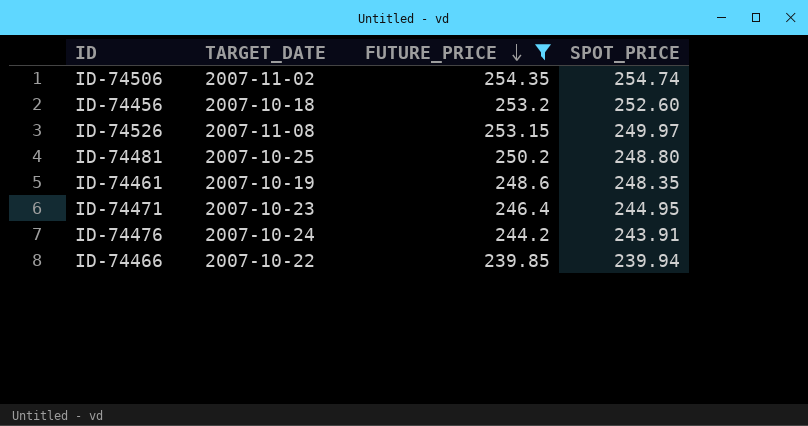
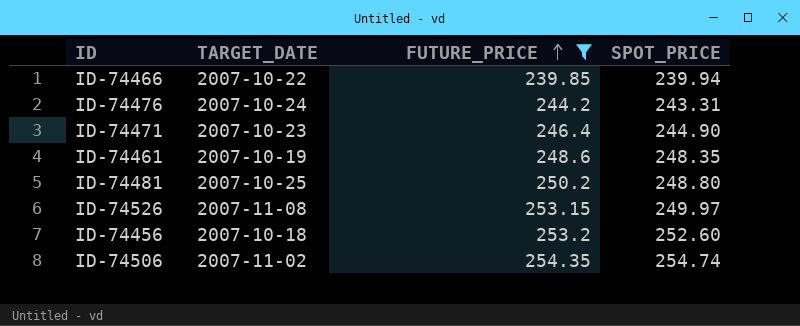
row order: FUTURE_PRICE descending -> FUTURE_PRICE ascending
ID-74476 | SPOT_PRICE: 243.91 -> 243.31
ID-74471 | SPOT_PRICE: 244.95 -> 244.90

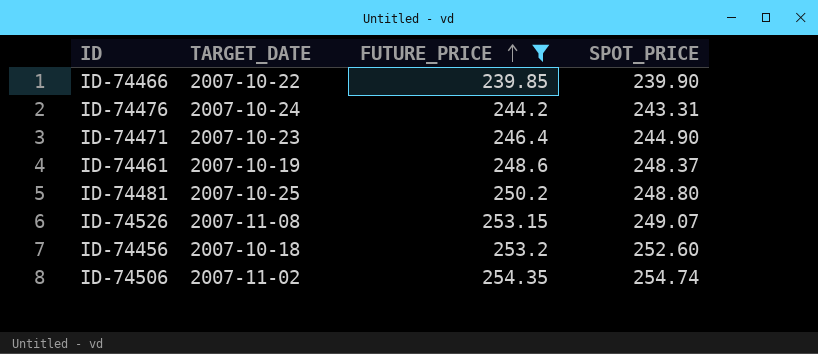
ID-74466 | SPOT_PRICE: 239.94 -> 239.90
ID-74461 | SPOT_PRICE: 248.35 -> 248.37
ID-74526 | SPOT_PRICE: 249.97 -> 249.07

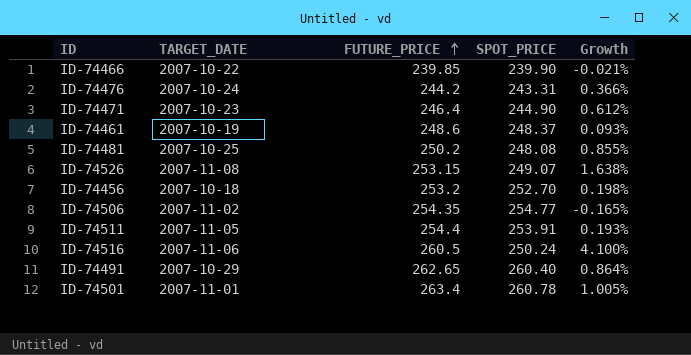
filter: FUTURE_PRICE <= 254.35 -> none
column Growth | formula: none -> ([FUTURE_PRICE] - [SPOT_PRICE]) / [SPOT_PRICE]
ID-74481 | SPOT_PRICE: 248.80 -> 248.08
ID-74456 | SPOT_PRICE: 252.60 -> 252.70
ID-74506 | SPOT_PRICE: 254.74 -> 254.77

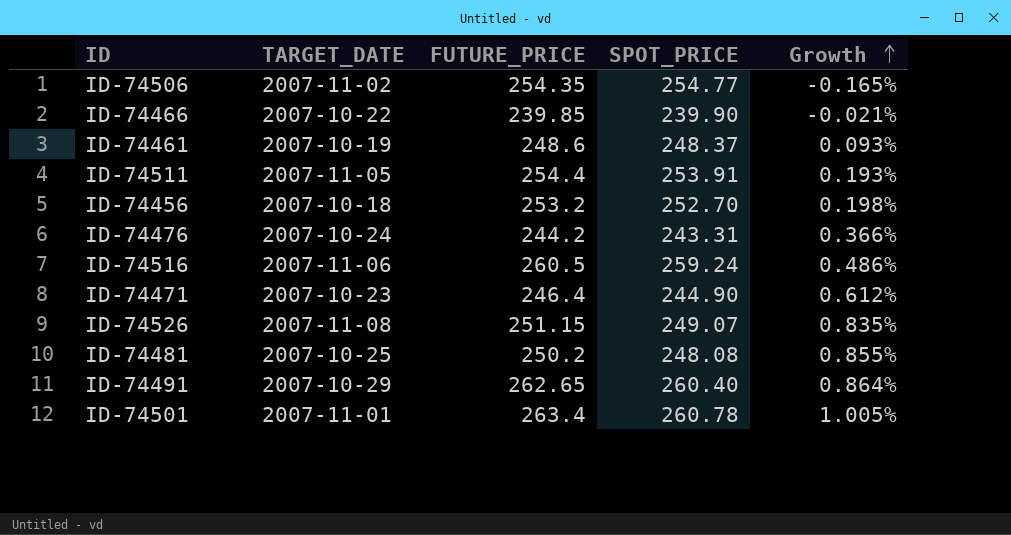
row order: FUTURE_PRICE ascending -> Growth ascending
ID-74516 | SPOT_PRICE: 250.24 -> 259.24
ID-74516 | Growth: 4.100% -> 0.486%
ID-74526 | FUTURE_PRICE: 253.15 -> 251.15
ID-74526 | Growth: 1.638% -> 0.835%

